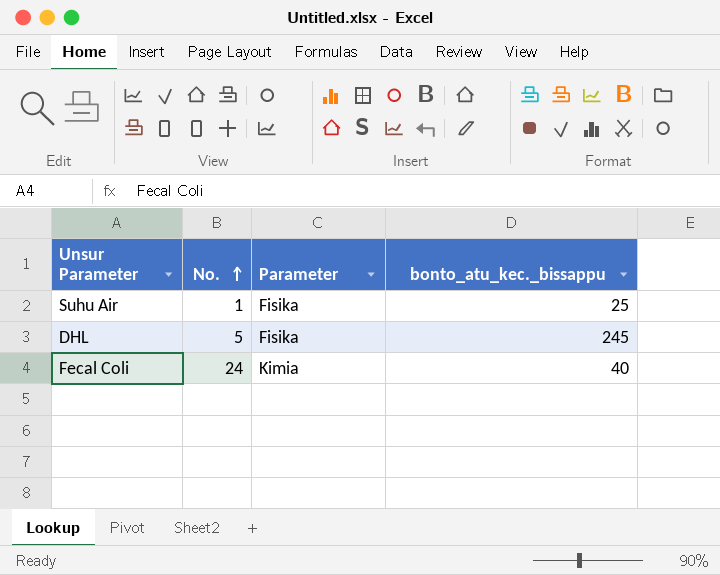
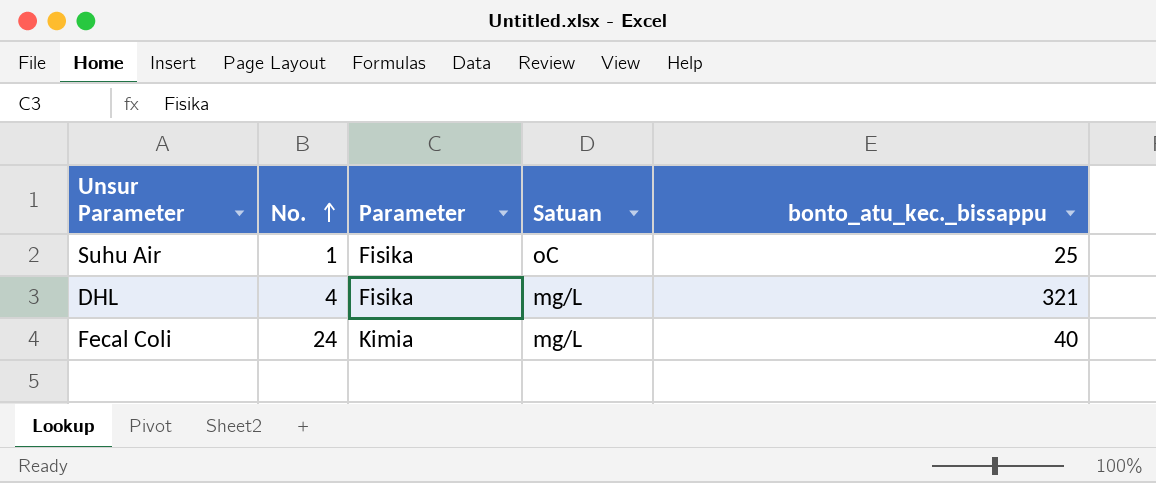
column Satuan | position: none -> 4
DHL | No.: 5 -> 4
DHL | bonto_atu_kec._bissappu: 245 -> 321

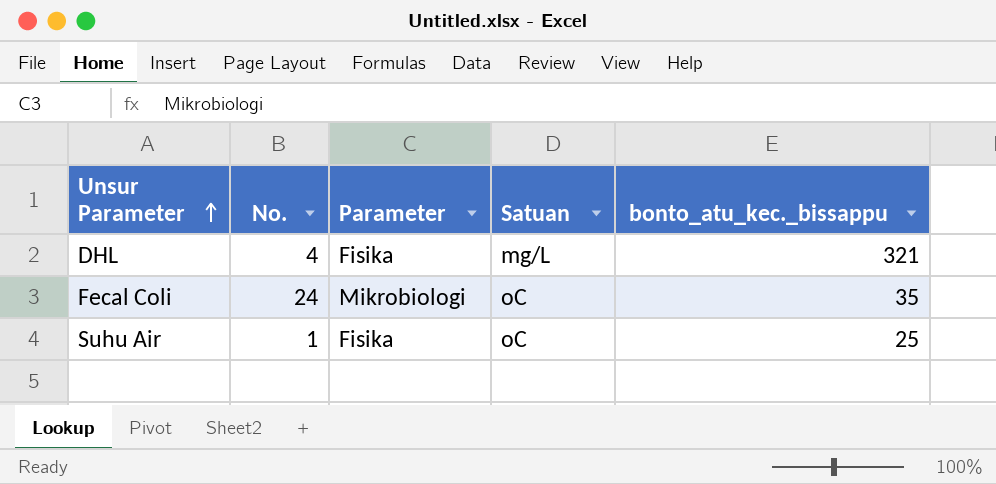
row order: No. ascending -> Unsur Parameter ascending
Fecal Coli | Parameter: Kimia -> Mikrobiologi
Fecal Coli | Satuan: mg/L -> oC
Fecal Coli | bonto_atu_kec._bissappu: 40 -> 35

